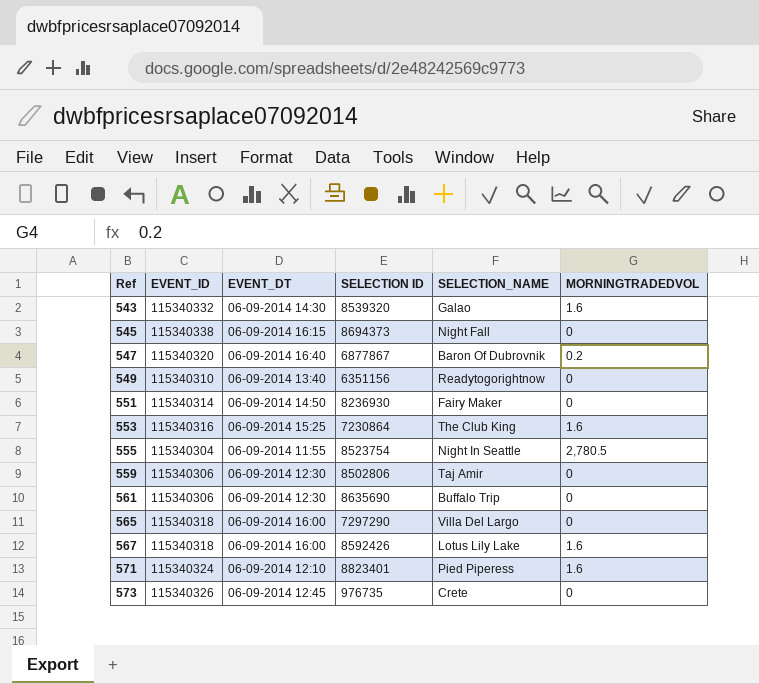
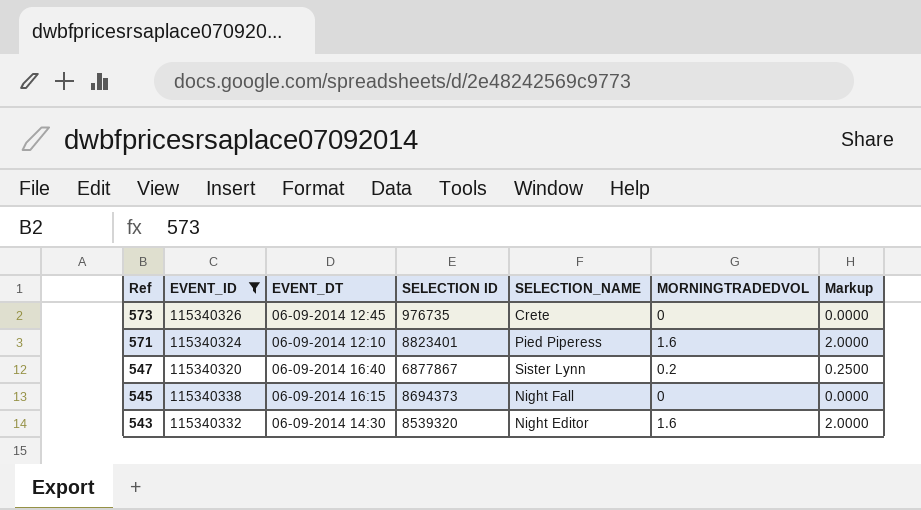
filter: none -> EVENT_ID >= 115340320
row order: Ref ascending -> Ref descending
column Markup | formula: none -> [MORNINGTRADEDVOL] * 1.25
547 | SELECTION_NAME: Baron Of Dubrovnik -> Sister Lynn
543 | SELECTION_NAME: Galao -> Night Editor

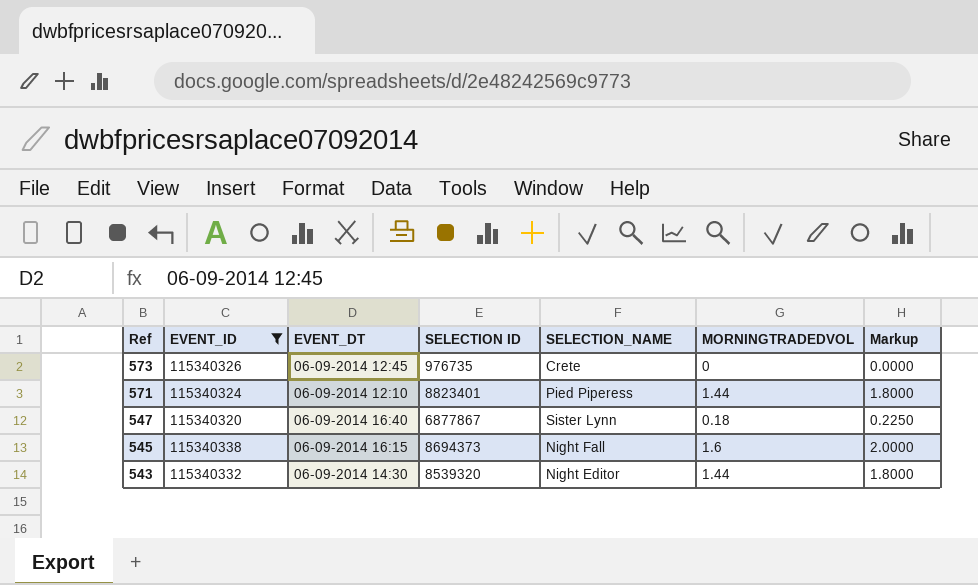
571 | MORNINGTRADEDVOL: 1.6 -> 1.44
571 | Markup: 2.0000 -> 1.8000
547 | MORNINGTRADEDVOL: 0.2 -> 0.18
547 | Markup: 0.2500 -> 0.2250
545 | MORNINGTRADEDVOL: 0 -> 1.6
545 | Markup: 0.0000 -> 2.0000
543 | MORNINGTRADEDVOL: 1.6 -> 1.44
543 | Markup: 2.0000 -> 1.8000

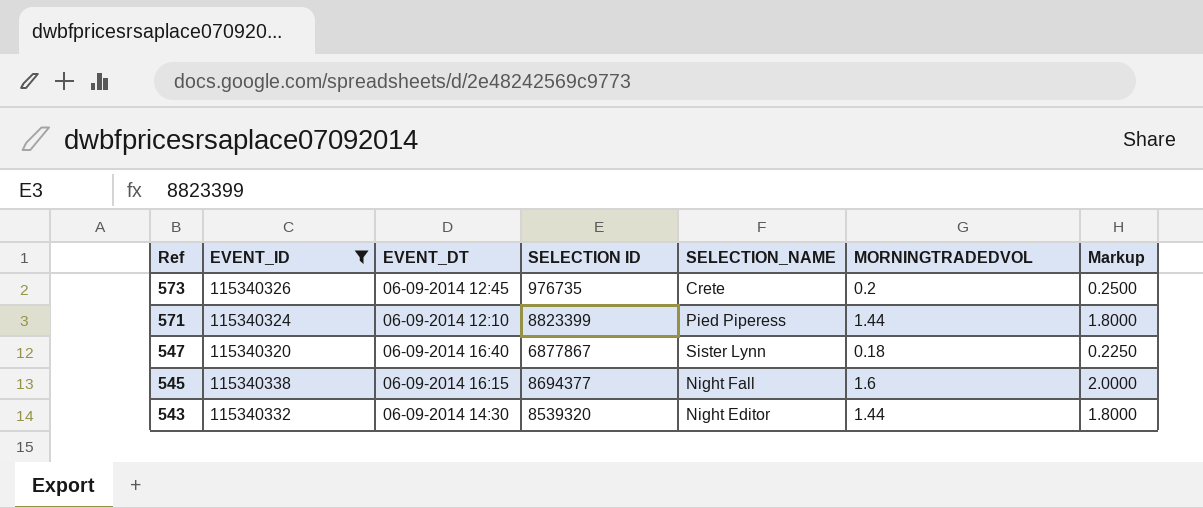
573 | MORNINGTRADEDVOL: 0 -> 0.2
573 | Markup: 0.0000 -> 0.2500
571 | SELECTION ID: 8823401 -> 8823399
545 | SELECTION ID: 8694373 -> 8694377

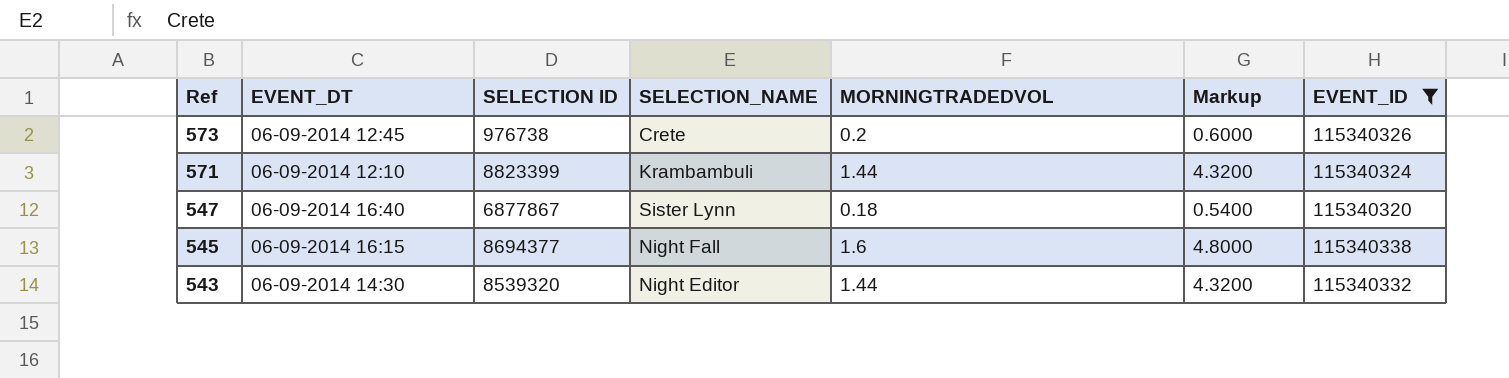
column Markup | formula: [MORNINGTRADEDVOL] * 1.25 -> [MORNINGTRADEDVOL] * 3
column EVENT_ID | position: 2 -> 7
573 | SELECTION ID: 976735 -> 976738
571 | SELECTION_NAME: Pied Piperess -> Krambambuli

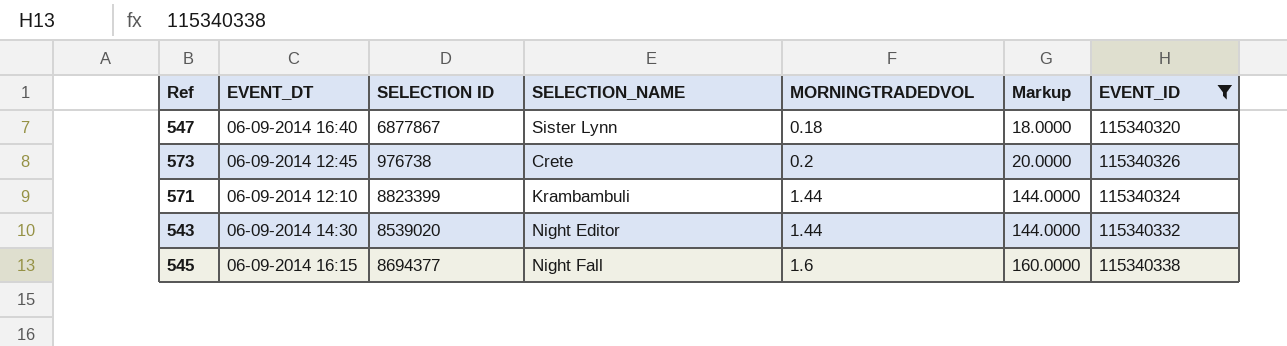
row order: Ref descending -> MORNINGTRADEDVOL ascending
column Markup | formula: [MORNINGTRADEDVOL] * 3 -> [MORNINGTRADEDVOL] * 100
543 | SELECTION ID: 8539320 -> 8539020

